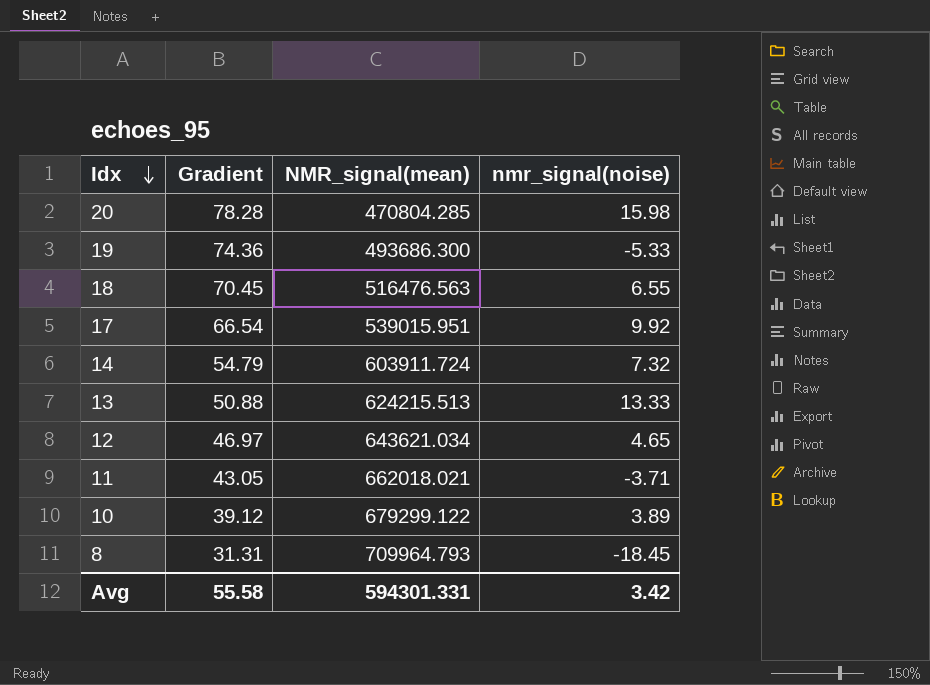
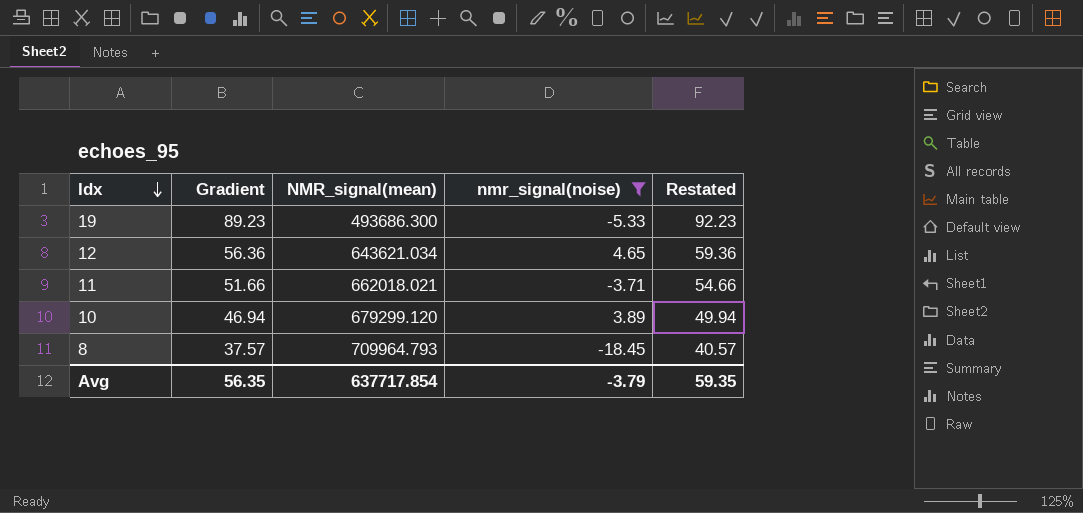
filter: none -> nmr_signal(noise) <= 4.65
column Restated | formula: none -> [Gradient] + 3
19 | Gradient: 74.36 -> 89.23
12 | Gradient: 46.97 -> 56.36
11 | Gradient: 43.05 -> 51.66
10 | Gradient: 39.12 -> 46.94
10 | NMR_signal(mean): 679299.122 -> 679299.120
8 | Gradient: 31.31 -> 37.57
Avg | Gradient: 55.58 -> 56.35
Avg | NMR_signal(mean): 594301.331 -> 637717.854
Avg | nmr_signal(noise): 3.42 -> -3.79

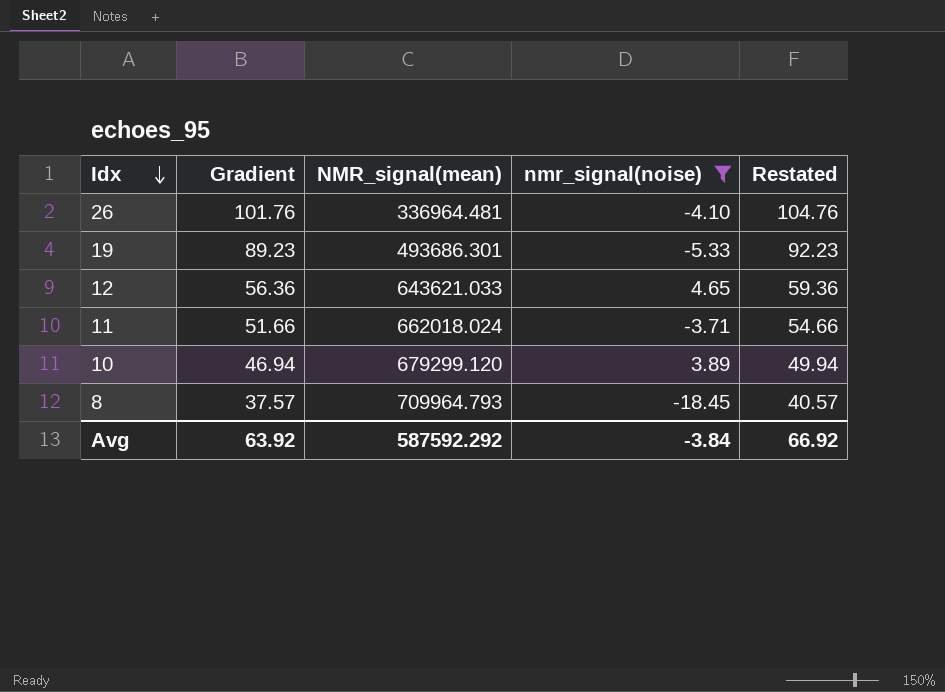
row 26: none -> 101.76 | 336964.481 | -4.10 | 104.76
19 | NMR_signal(mean): 493686.300 -> 493686.301
12 | NMR_signal(mean): 643621.034 -> 643621.033
11 | NMR_signal(mean): 662018.021 -> 662018.024
Avg | Gradient: 56.35 -> 63.92
Avg | NMR_signal(mean): 637717.854 -> 587592.292
Avg | nmr_signal(noise): -3.79 -> -3.84
Avg | Restated: 59.35 -> 66.92

